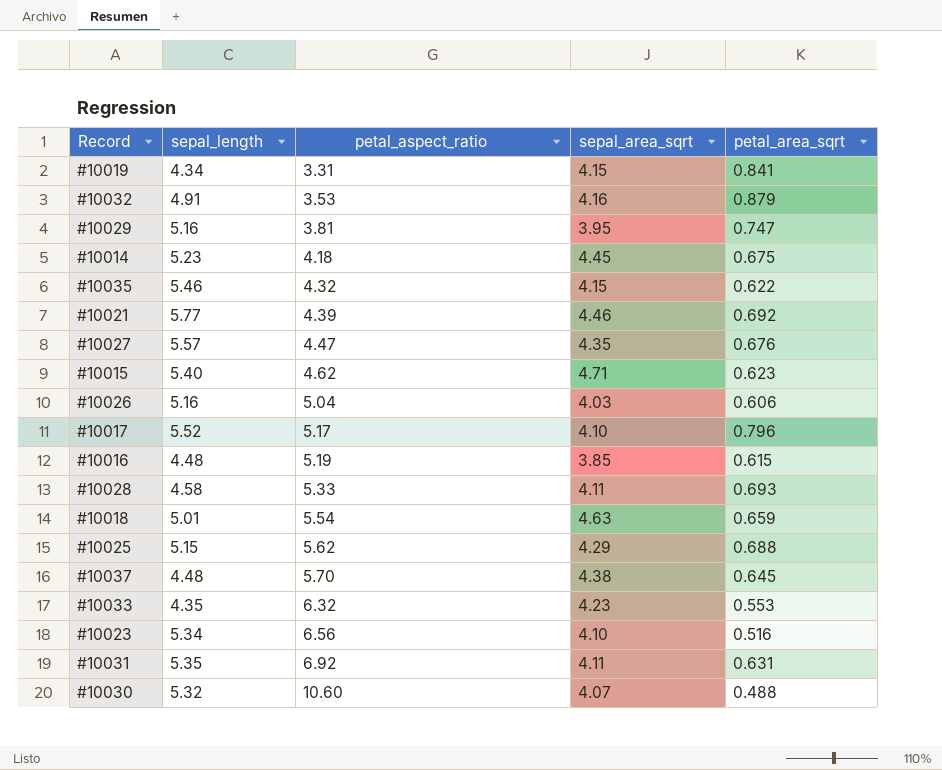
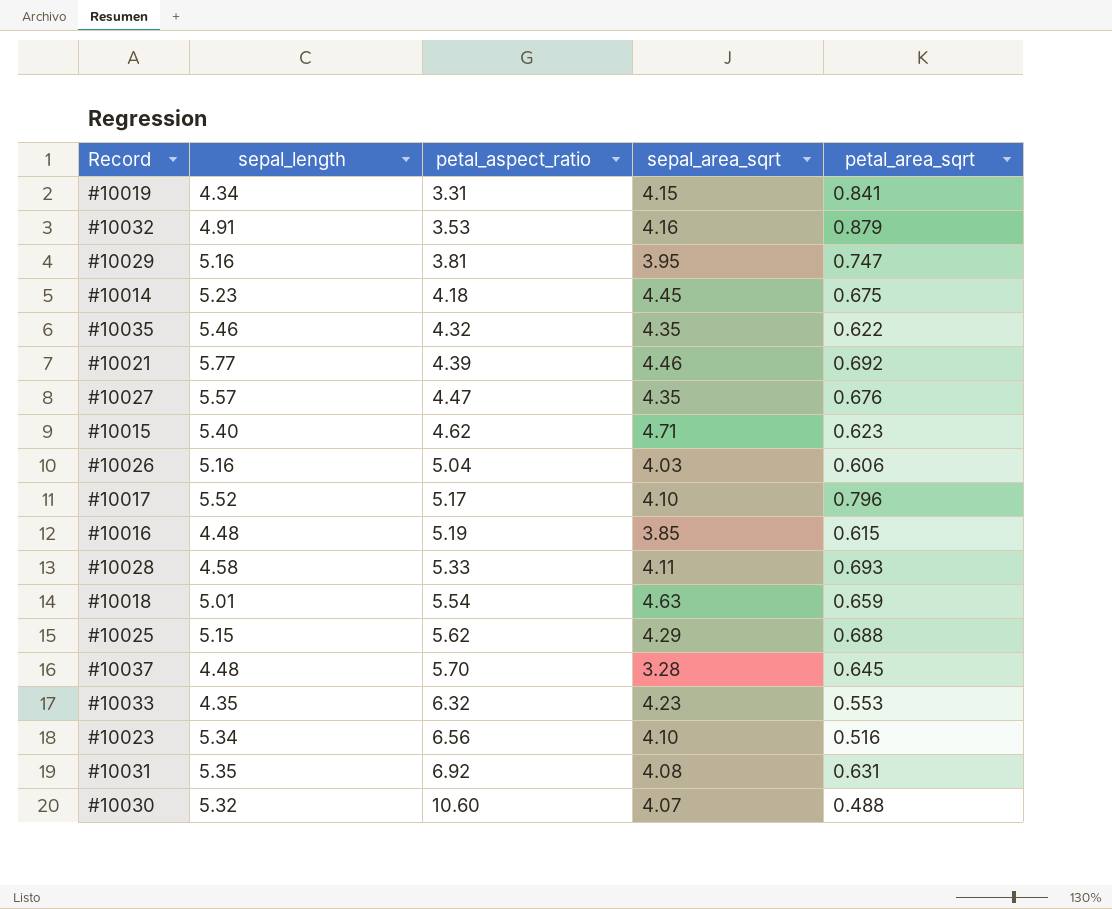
#10035 | sepal_area_sqrt: 4.15 -> 4.35
#10037 | sepal_area_sqrt: 4.38 -> 3.28
#10031 | sepal_area_sqrt: 4.11 -> 4.08

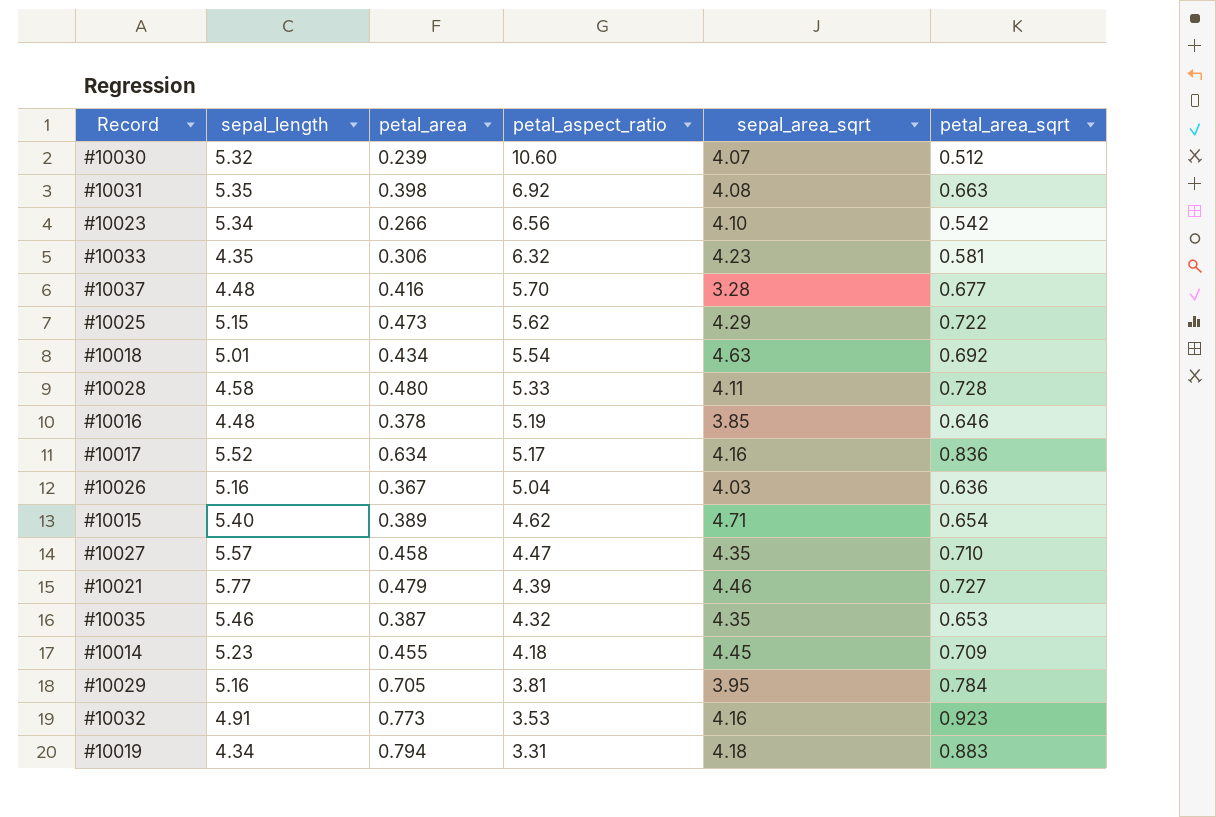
row order: petal_aspect_ratio ascending -> petal_aspect_ratio descending
column petal_area | position: none -> 3
#10030 | petal_area_sqrt: 0.488 -> 0.512
#10031 | petal_area_sqrt: 0.631 -> 0.663
#10023 | petal_area_sqrt: 0.516 -> 0.542
#10033 | petal_area_sqrt: 0.553 -> 0.581
#10037 | petal_area_sqrt: 0.645 -> 0.677
#10025 | petal_area_sqrt: 0.688 -> 0.722
#10018 | petal_area_sqrt: 0.659 -> 0.692
#10028 | petal_area_sqrt: 0.693 -> 0.728
#10016 | petal_area_sqrt: 0.615 -> 0.646
#10017 | sepal_area_sqrt: 4.10 -> 4.16
#10017 | petal_area_sqrt: 0.796 -> 0.836
#10026 | petal_area_sqrt: 0.606 -> 0.636
#10015 | petal_area_sqrt: 0.623 -> 0.654
#10027 | petal_area_sqrt: 0.676 -> 0.710
#10021 | petal_area_sqrt: 0.692 -> 0.727
#10035 | petal_area_sqrt: 0.622 -> 0.653
#10014 | petal_area_sqrt: 0.675 -> 0.709
#10029 | petal_area_sqrt: 0.747 -> 0.784
#10032 | petal_area_sqrt: 0.879 -> 0.923
#10019 | sepal_area_sqrt: 4.15 -> 4.18
#10019 | petal_area_sqrt: 0.841 -> 0.883

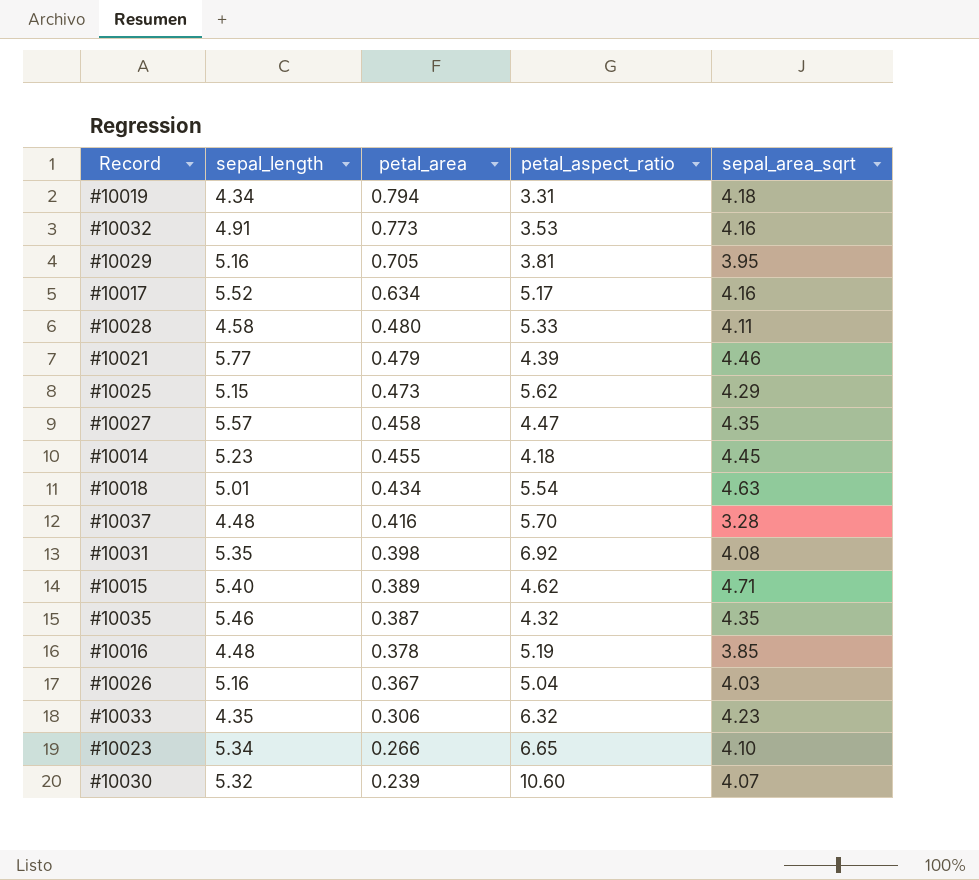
row order: petal_aspect_ratio descending -> petal_area descending
column petal_area_sqrt | position: 6 -> none
#10023 | petal_aspect_ratio: 6.56 -> 6.65

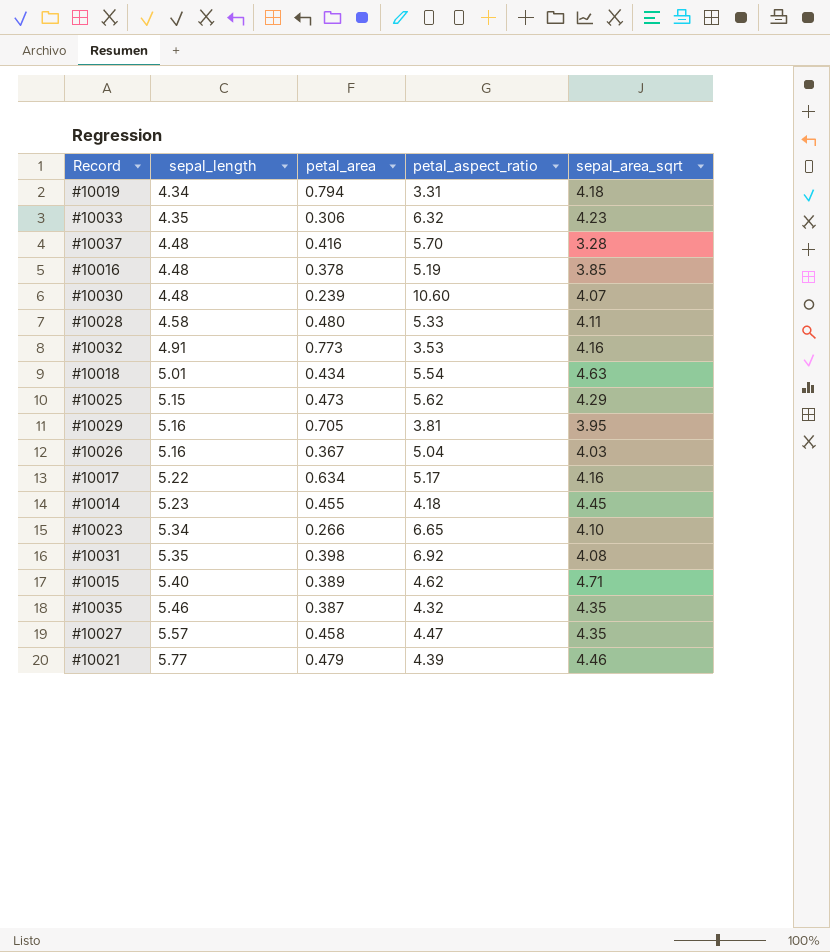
row order: petal_area descending -> sepal_length ascending
#10030 | sepal_length: 5.32 -> 4.48
#10017 | sepal_length: 5.52 -> 5.22

